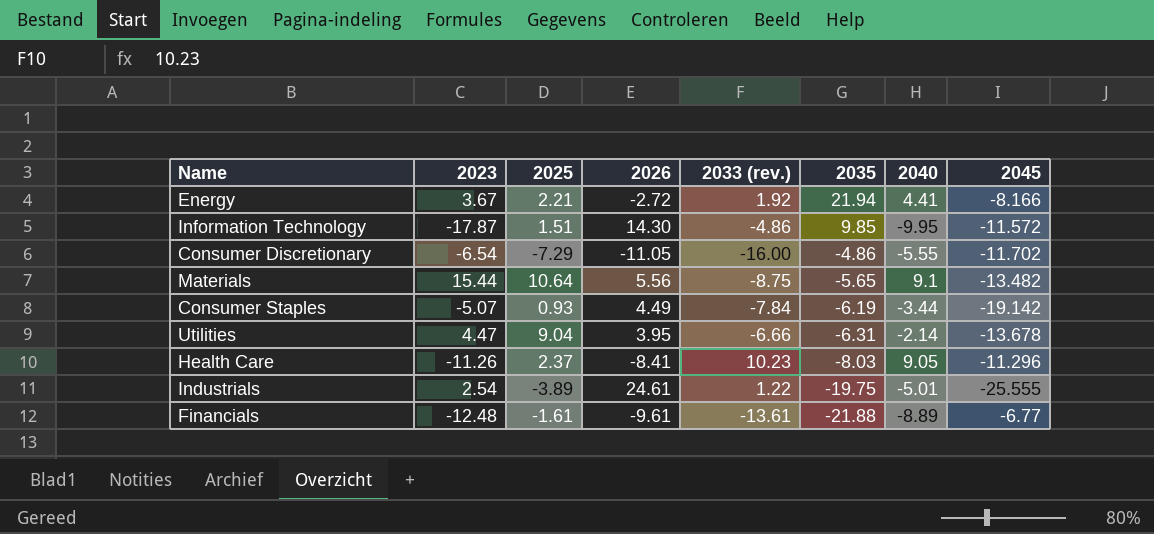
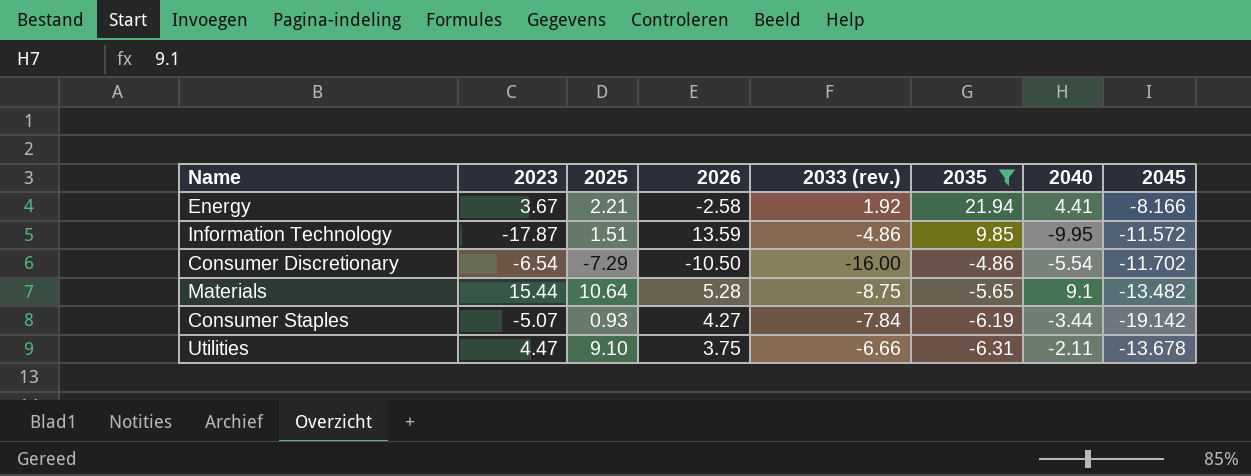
filter: none -> 2035 >= -6.31
Energy | 2026: -2.72 -> -2.58
Information Technology | 2026: 14.30 -> 13.59
Consumer Discretionary | 2026: -11.05 -> -10.50
Consumer Discretionary | 2040: -5.55 -> -5.54
Materials | 2026: 5.56 -> 5.28
Consumer Staples | 2026: 4.49 -> 4.27
Utilities | 2025: 9.04 -> 9.10
Utilities | 2026: 3.95 -> 3.75
Utilities | 2040: -2.14 -> -2.11

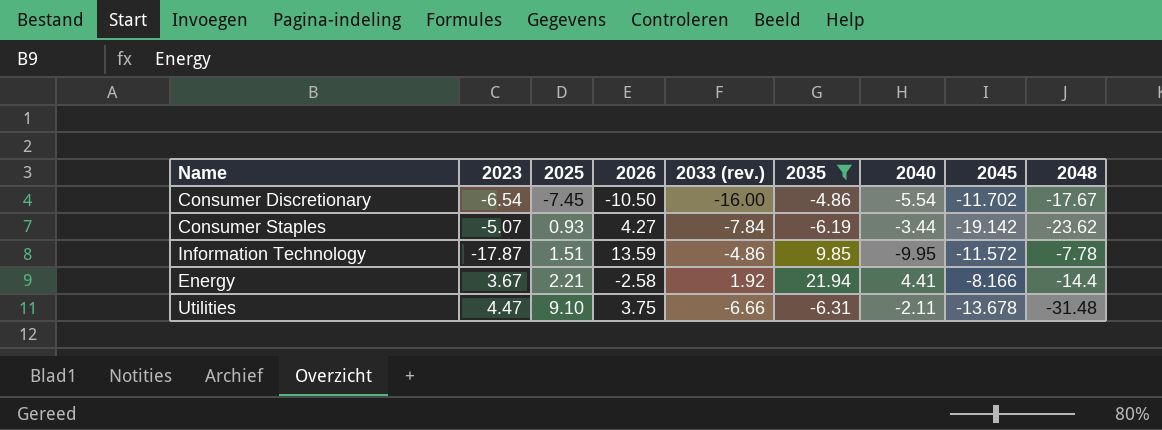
row order: 2035 descending -> 2025 ascending
column 2048 | position: none -> 9
row Materials: 15.44 | 10.64 | 5.28 | -8.75 | -5.65 | 9.1 | -13.482 -> none
Consumer Discretionary | 2025: -7.29 -> -7.45

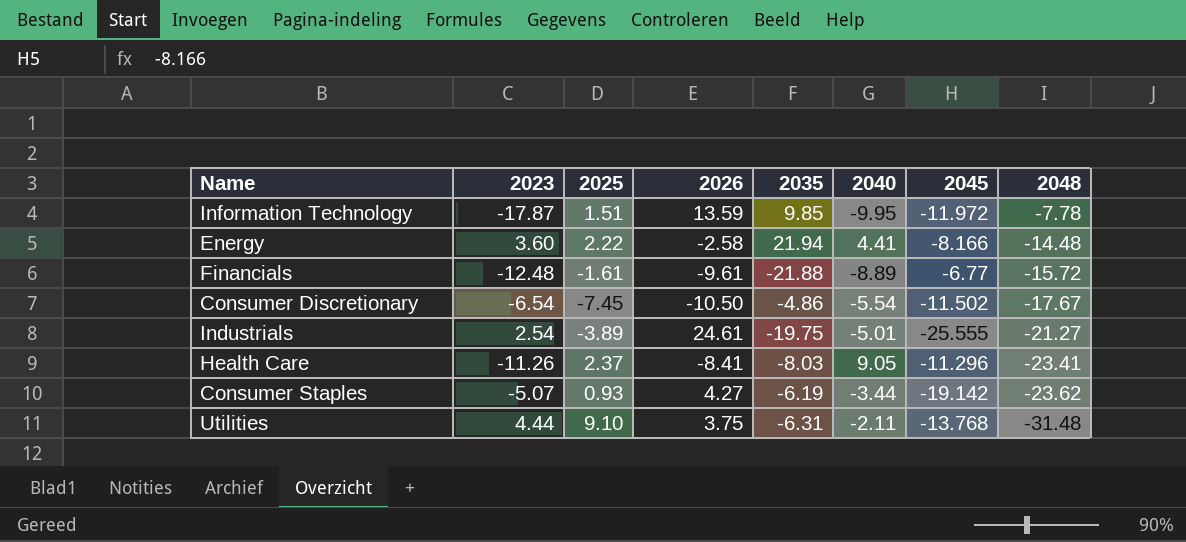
filter: 2035 >= -6.31 -> none
row order: 2025 ascending -> 2048 descending
column 2033 (rev.) | position: 5 -> none
Information Technology | 2045: -11.572 -> -11.972
Energy | 2023: 3.67 -> 3.60
Energy | 2025: 2.21 -> 2.22
Energy | 2048: -14.4 -> -14.48
Consumer Discretionary | 2045: -11.702 -> -11.502
Utilities | 2023: 4.47 -> 4.44
Utilities | 2045: -13.678 -> -13.768

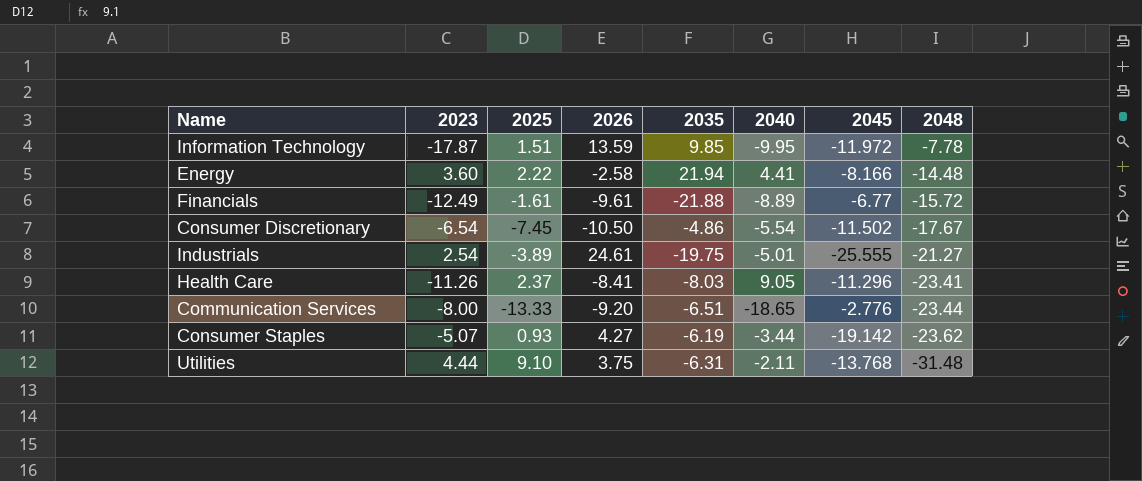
Financials | 2023: -12.48 -> -12.49
row Communication Services: none -> -8.00 | -13.33 | -9.20 | -6.51 | -18.65 | -2.776 | -23.44

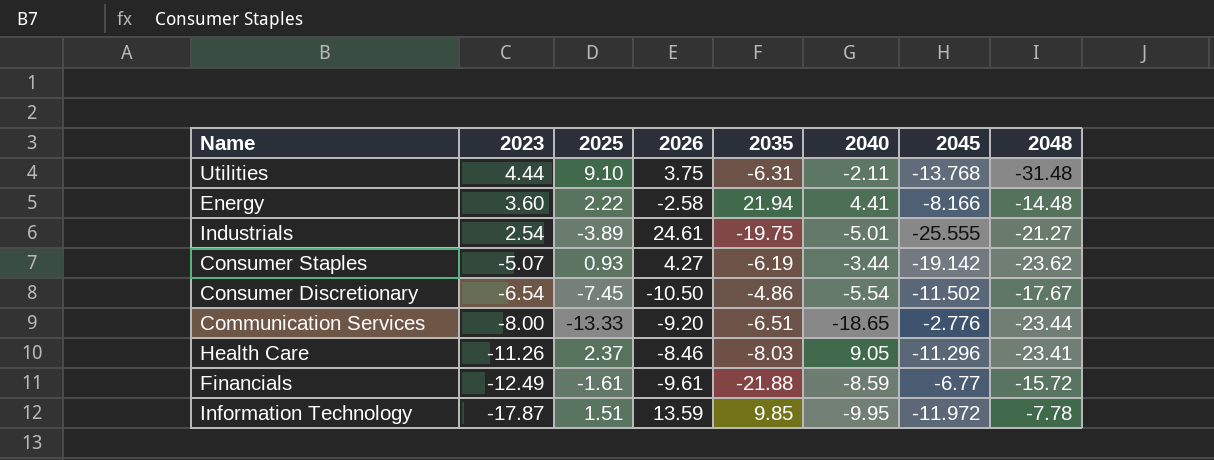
row order: 2048 descending -> 2023 descending
Health Care | 2026: -8.41 -> -8.46
Financials | 2040: -8.89 -> -8.59

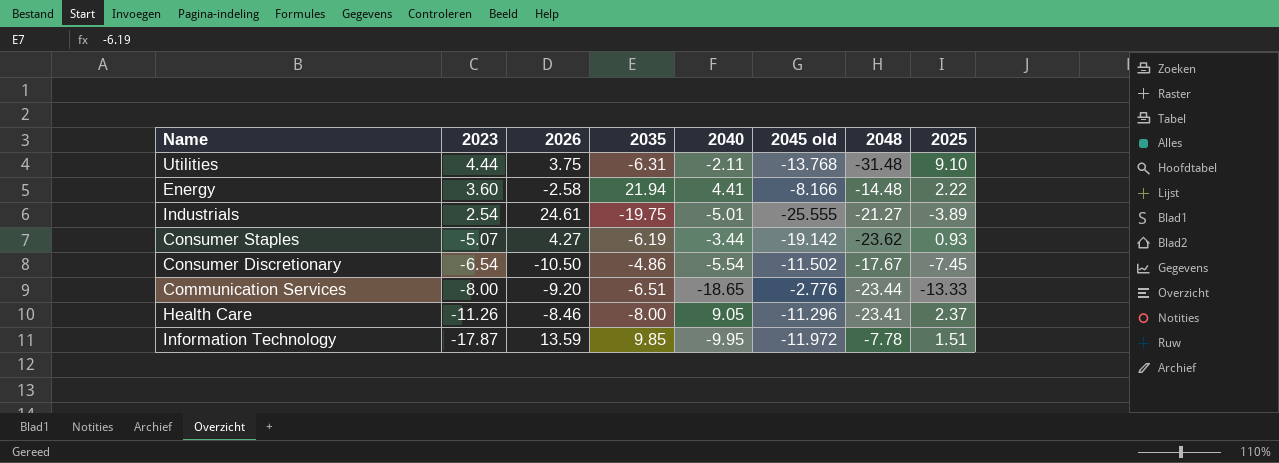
column name: 2045 -> 2045 old
column 2025 | position: 3 -> 8
row Financials: -12.49 | -1.61 | -9.61 | -21.88 | -8.59 | -6.77 | -15.72 -> none
Health Care | 2035: -8.03 -> -8.00

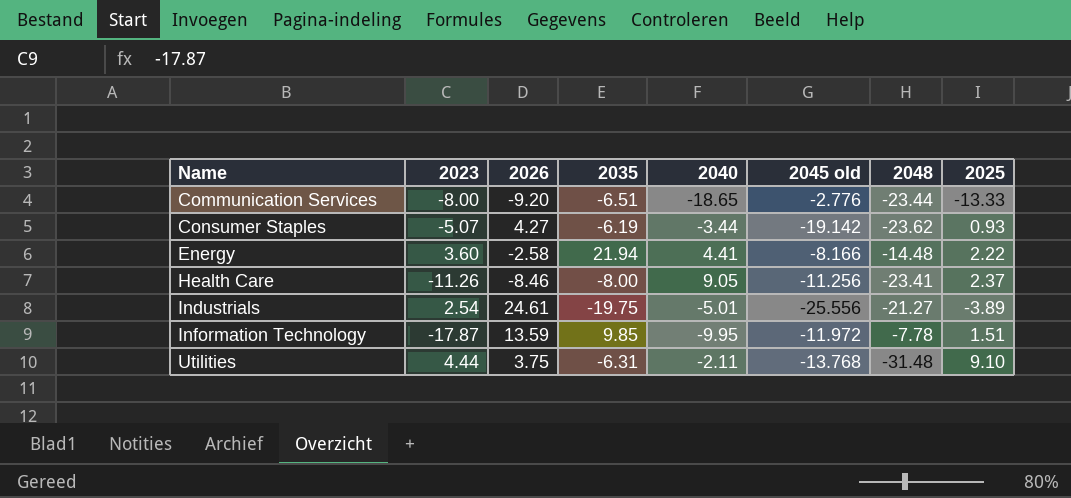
row order: 2023 descending -> Name ascending
row Consumer Discretionary: -6.54 | -10.50 | -4.86 | -5.54 | -11.502 | -17.67 | -7.45 -> none
Health Care | 2045 old: -11.296 -> -11.256
Industrials | 2045 old: -25.555 -> -25.556

